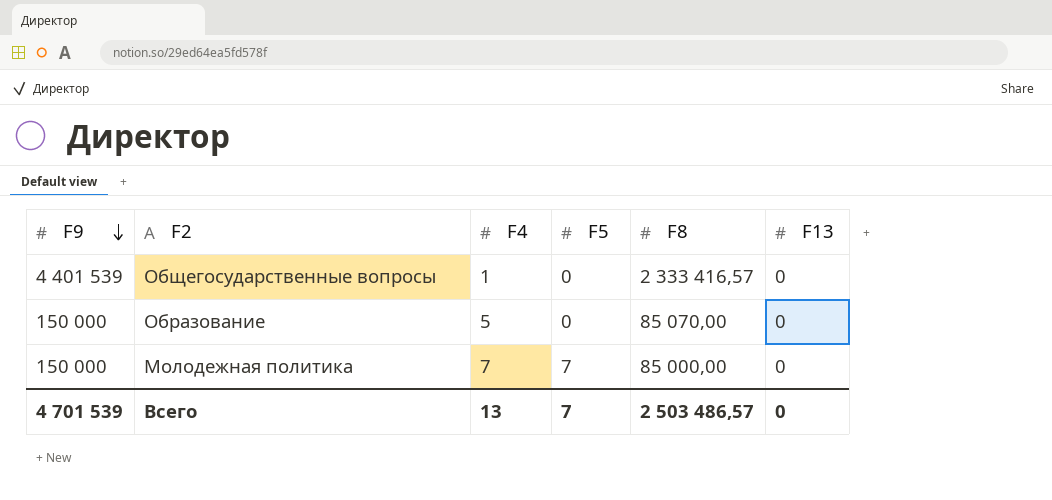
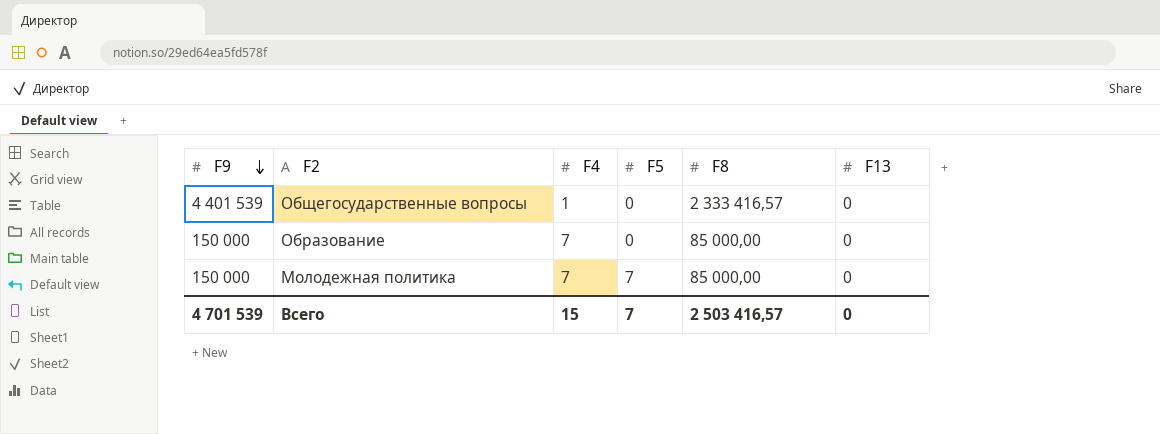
Образование | F4: 5 -> 7
Образование | F8: 85 070,00 -> 85 000,00
Всего | F4: 13 -> 15
Всего | F8: 2 503 486,57 -> 2 503 416,57

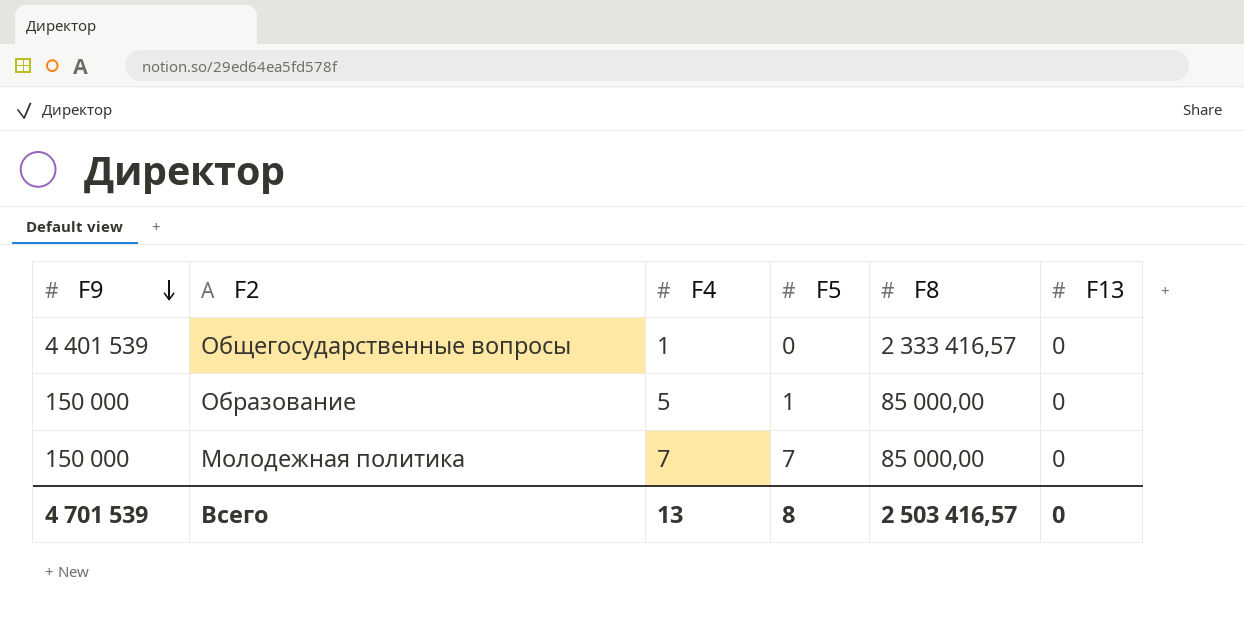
Образование | F4: 7 -> 5
Образование | F5: 0 -> 1
Всего | F4: 15 -> 13
Всего | F5: 7 -> 8

